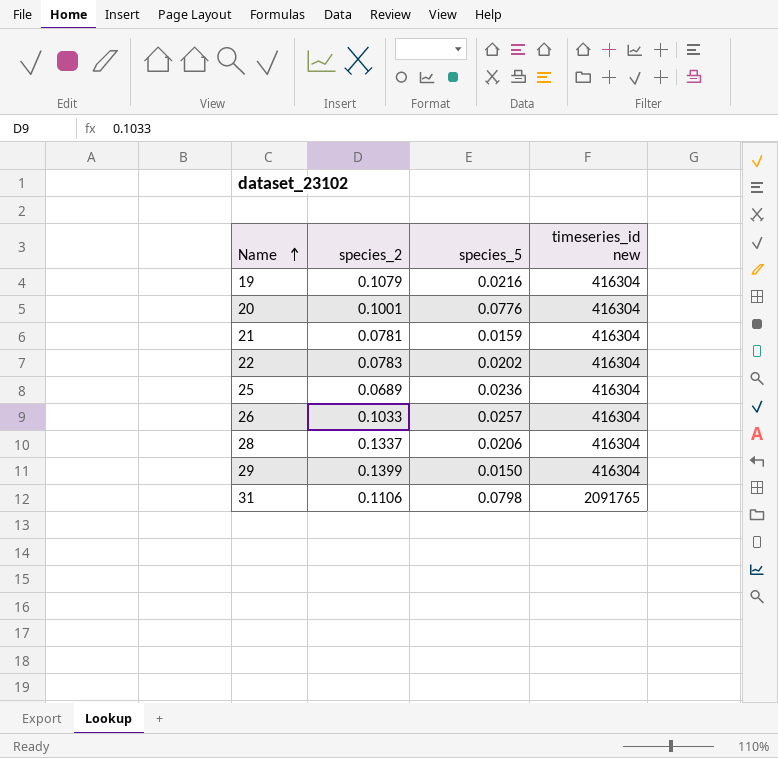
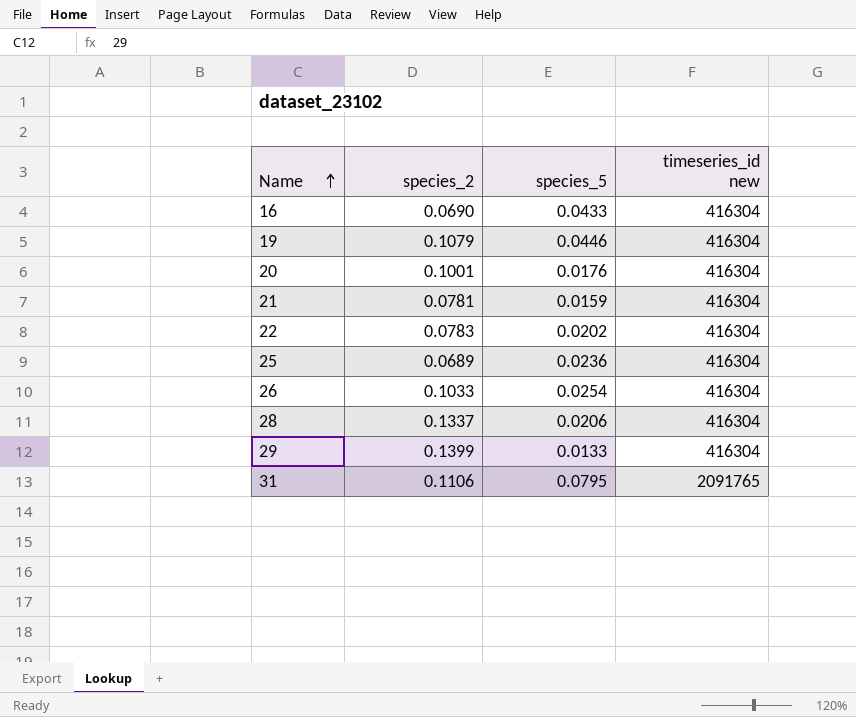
row 16: none -> 0.0690 | 0.0433 | 416304
19 | species_5: 0.0216 -> 0.0446
20 | species_5: 0.0776 -> 0.0176
26 | species_5: 0.0257 -> 0.0254
29 | species_5: 0.0150 -> 0.0133
31 | species_5: 0.0798 -> 0.0795

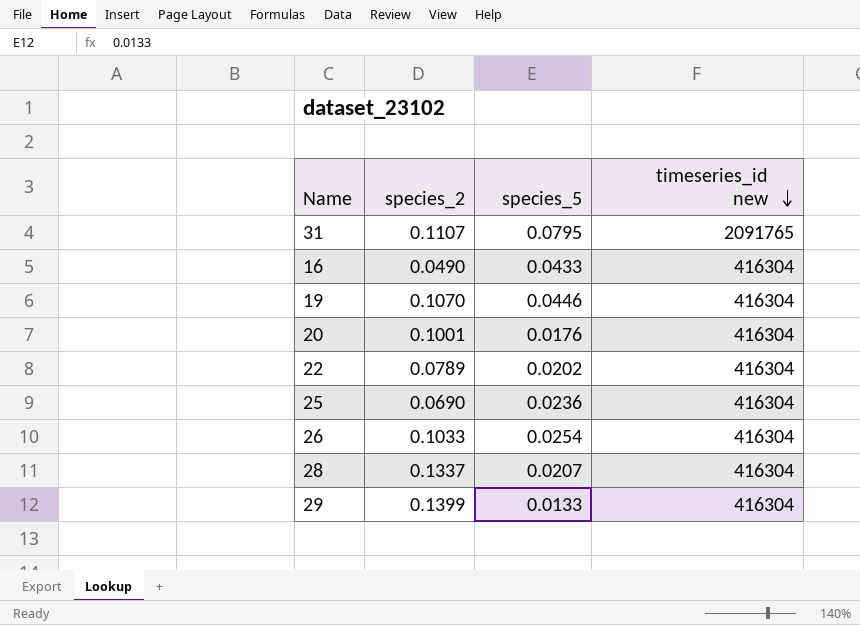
row order: Name ascending -> timeseries_id new descending
row 21: 0.0781 | 0.0159 | 416304 -> none
31 | species_2: 0.1106 -> 0.1107
16 | species_2: 0.0690 -> 0.0490
19 | species_2: 0.1079 -> 0.1070
22 | species_2: 0.0783 -> 0.0789
25 | species_2: 0.0689 -> 0.0690
28 | species_5: 0.0206 -> 0.0207

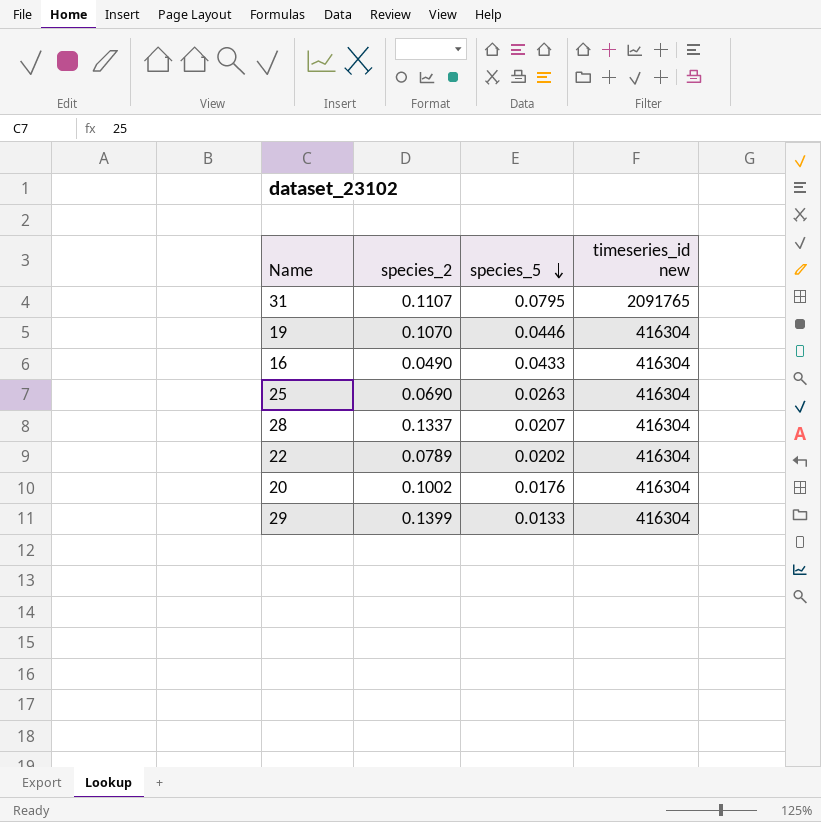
row order: timeseries_id new descending -> species_5 descending
row 26: 0.1033 | 0.0254 | 416304 -> none
25 | species_5: 0.0236 -> 0.0263
20 | species_2: 0.1001 -> 0.1002

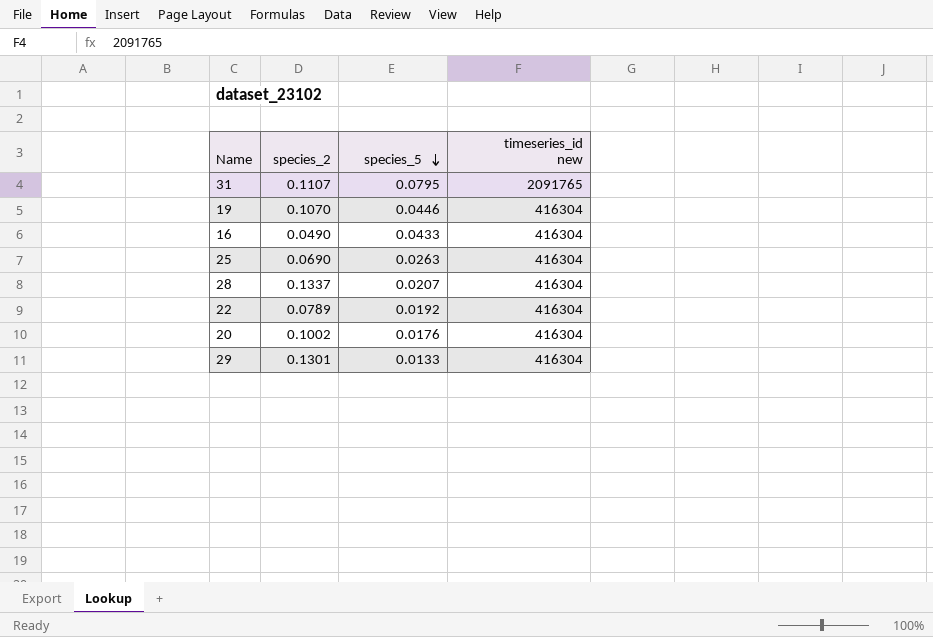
22 | species_5: 0.0202 -> 0.0192
29 | species_2: 0.1399 -> 0.1301

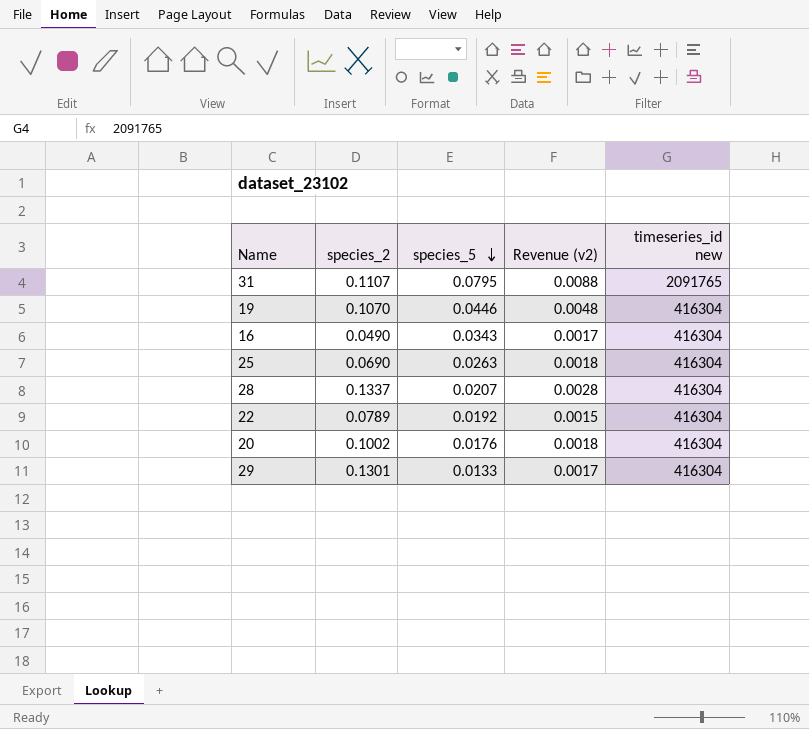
column Revenue (v2) | formula: none -> [species_2] * [species_5]
16 | species_5: 0.0433 -> 0.0343

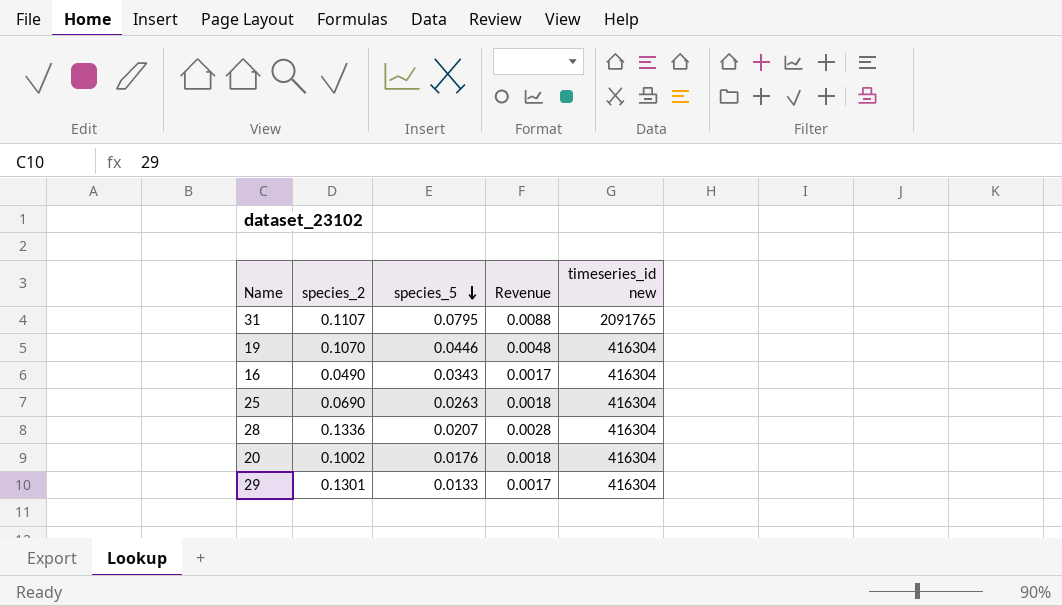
column name: Revenue (v2) -> Revenue
row 22: 0.0789 | 0.0192 | 0.0015 | 416304 -> none
28 | species_2: 0.1337 -> 0.1336

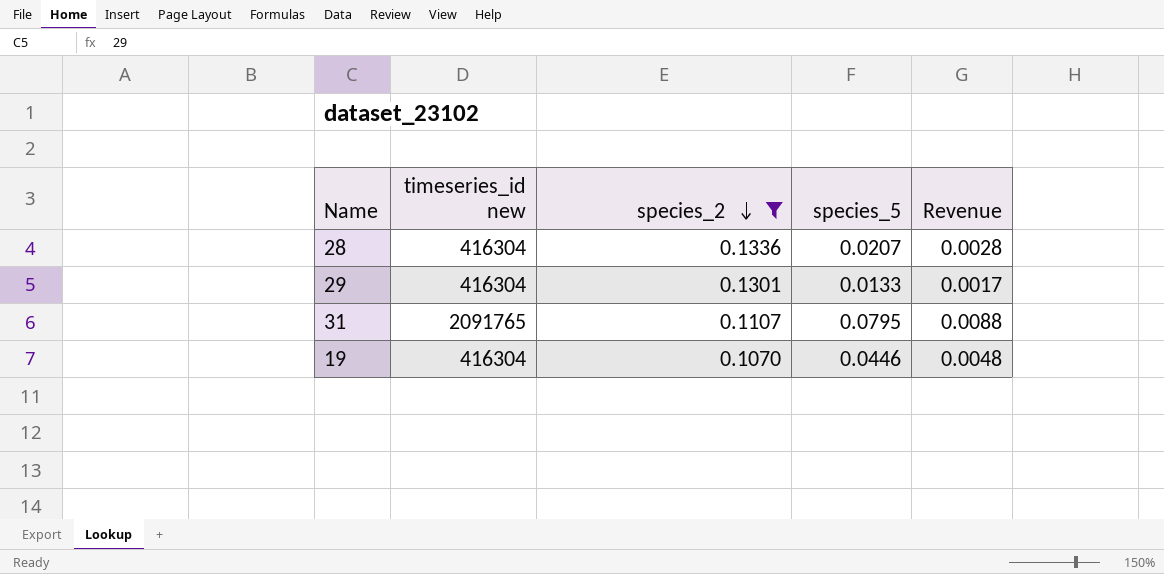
filter: none -> species_2 >= 0.1070
row order: species_5 descending -> species_2 descending
column timeseries_id new | position: 5 -> 2

